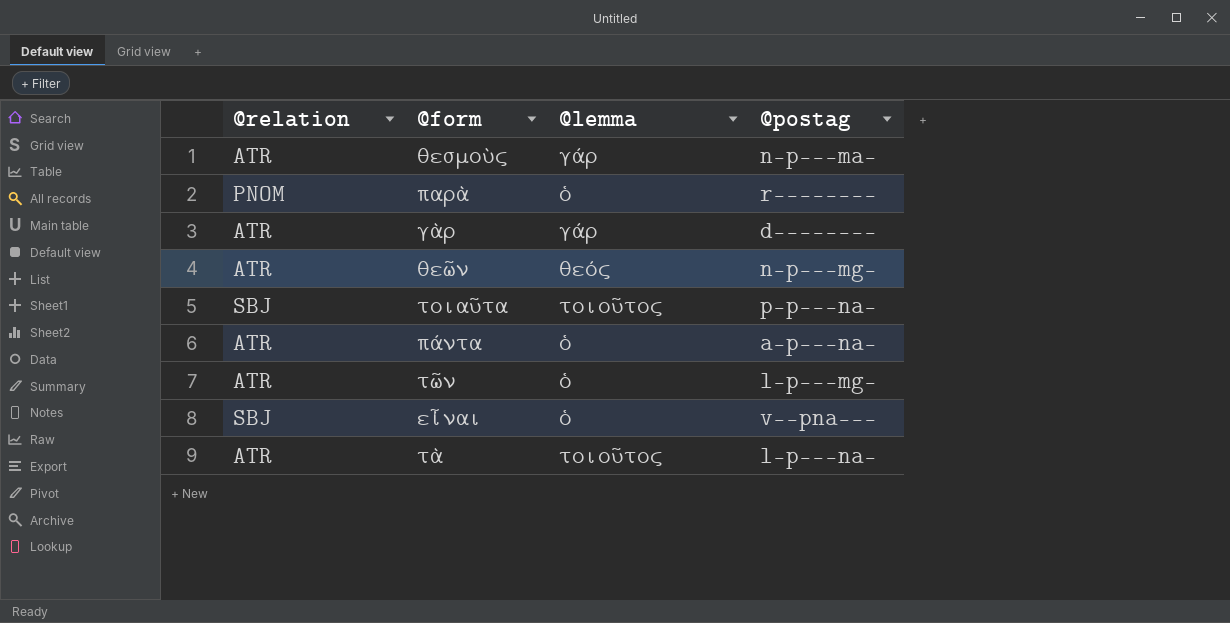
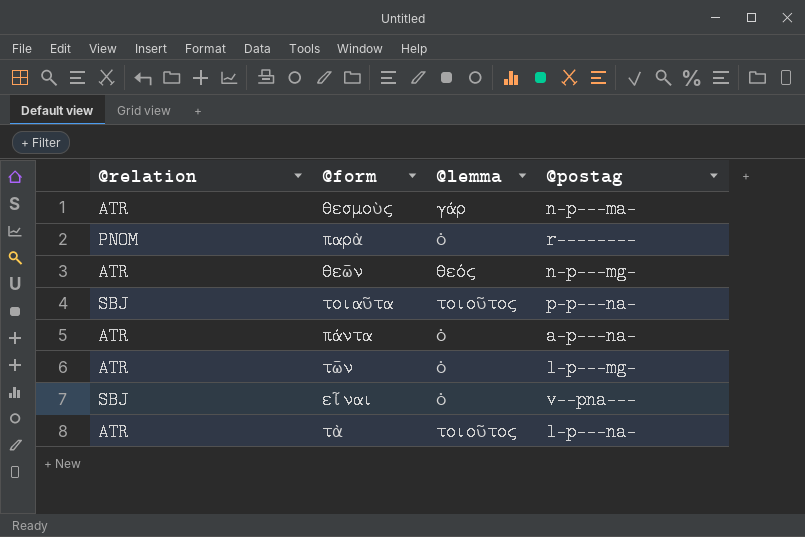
row γὰρ: ATR | γάρ | d-------- -> none

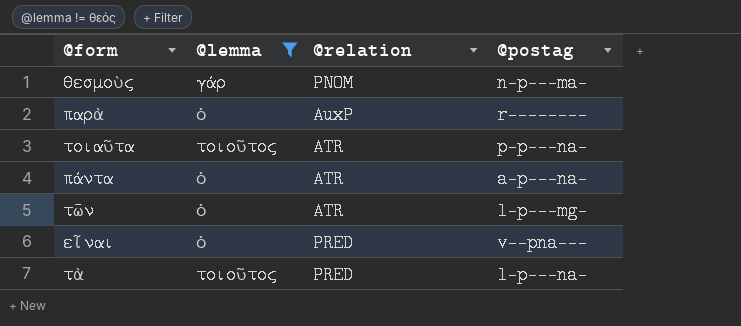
filter: none -> @lemma != θεός
column @relation | position: 1 -> 3
θεσμοὺς | @relation: ATR -> PNOM
παρὰ | @relation: PNOM -> AuxP
τοιαῦτα | @relation: SBJ -> ATR
εἶναι | @relation: SBJ -> PRED
τὰ | @relation: ATR -> PRED

